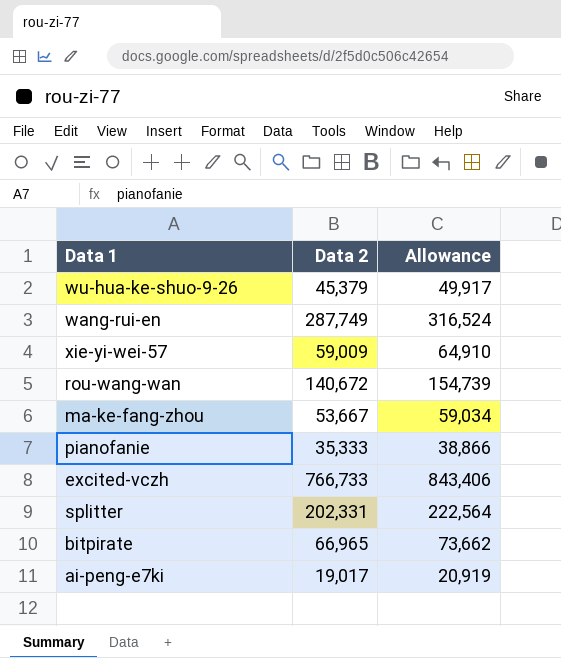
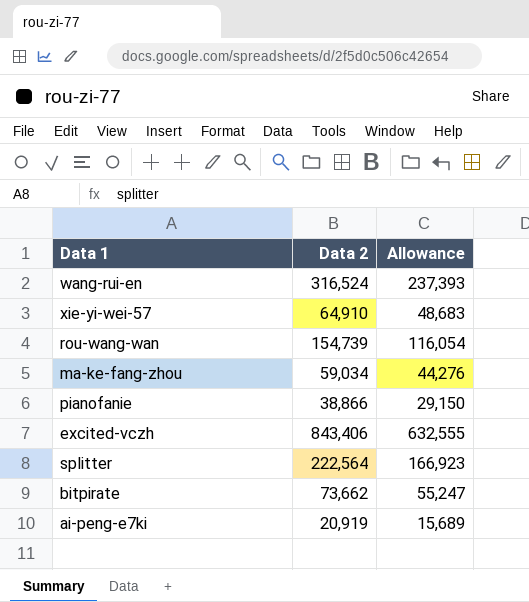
column Allowance | formula: [Data 2] * 1.1 -> [Data 2] * 0.75
row wu-hua-ke-shuo-9-26: 45,379 | 49,917 -> none
wang-rui-en | Data 2: 287,749 -> 316,524
xie-yi-wei-57 | Data 2: 59,009 -> 64,910
rou-wang-wan | Data 2: 140,672 -> 154,739
ma-ke-fang-zhou | Data 2: 53,667 -> 59,034
pianofanie | Data 2: 35,333 -> 38,866
excited-vczh | Data 2: 766,733 -> 843,406
splitter | Data 2: 202,331 -> 222,564
bitpirate | Data 2: 66,965 -> 73,662
ai-peng-e7ki | Data 2: 19,017 -> 20,919

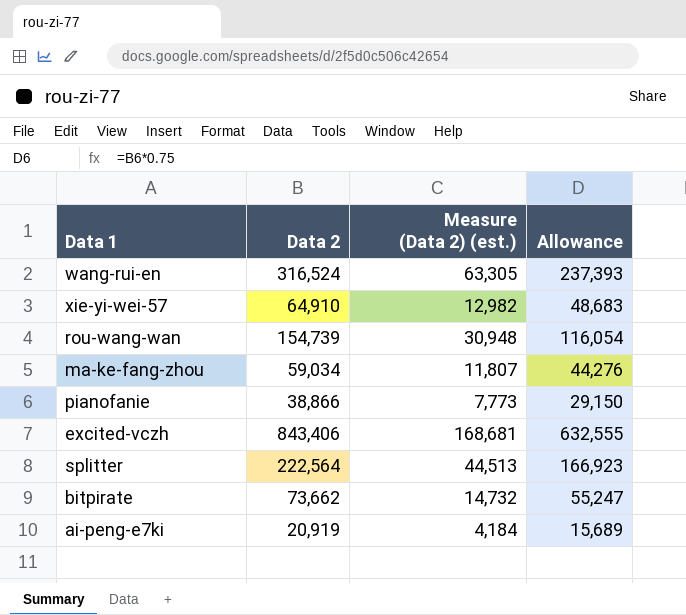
column Measure (Data 2) (est.) | formula: none -> [Data 2] * 0.2

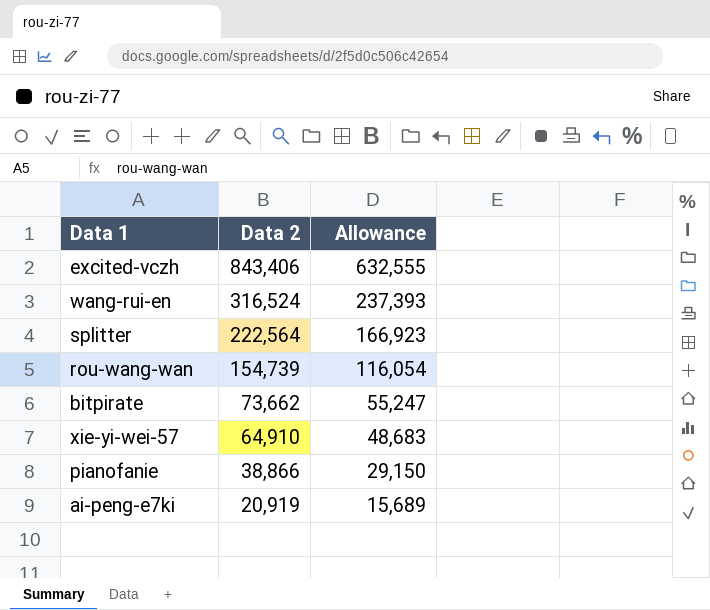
row order: none -> Data 2 descending
column Measure (Data 2) (est.) | formula: [Data 2] * 0.2 -> none
row ma-ke-fang-zhou: 59,034 | 11,807 | 44,276 -> none

